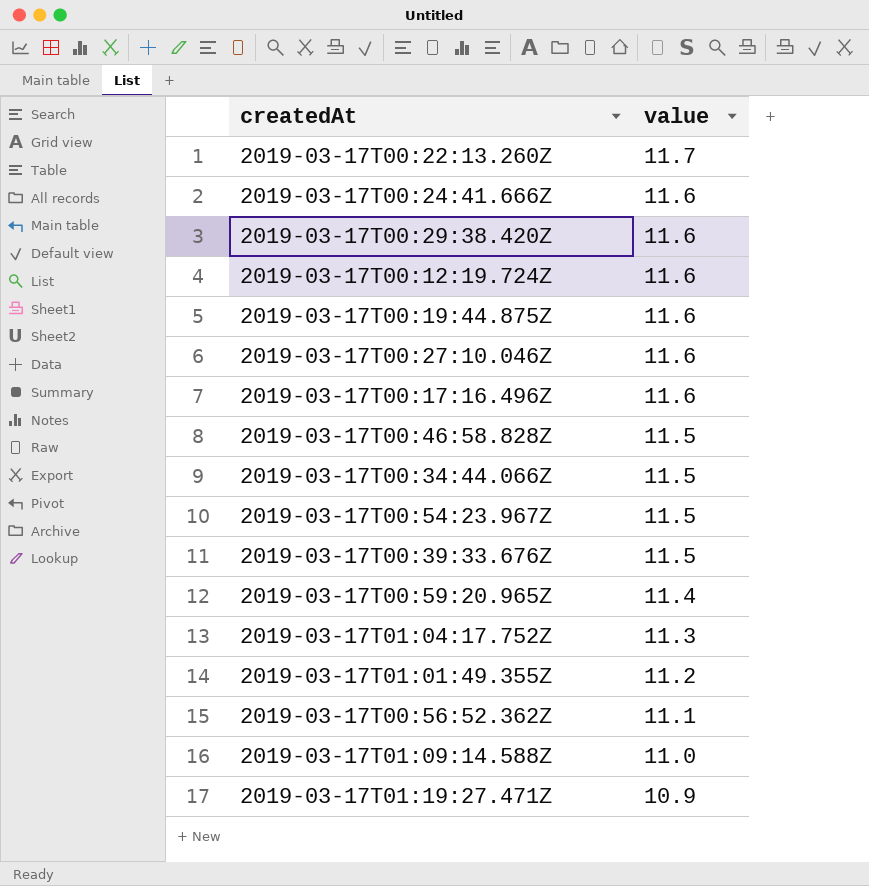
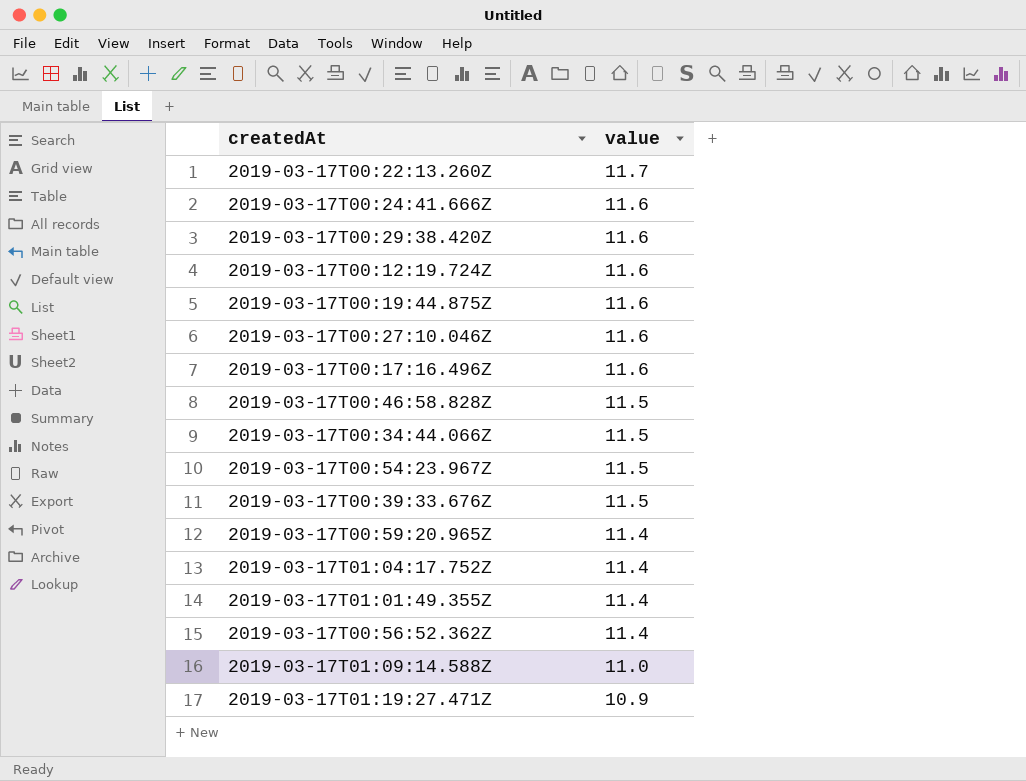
2019-03-17T01:04:17.752Z | value: 11.3 -> 11.4
2019-03-17T01:01:49.355Z | value: 11.2 -> 11.4
2019-03-17T00:56:52.362Z | value: 11.1 -> 11.4

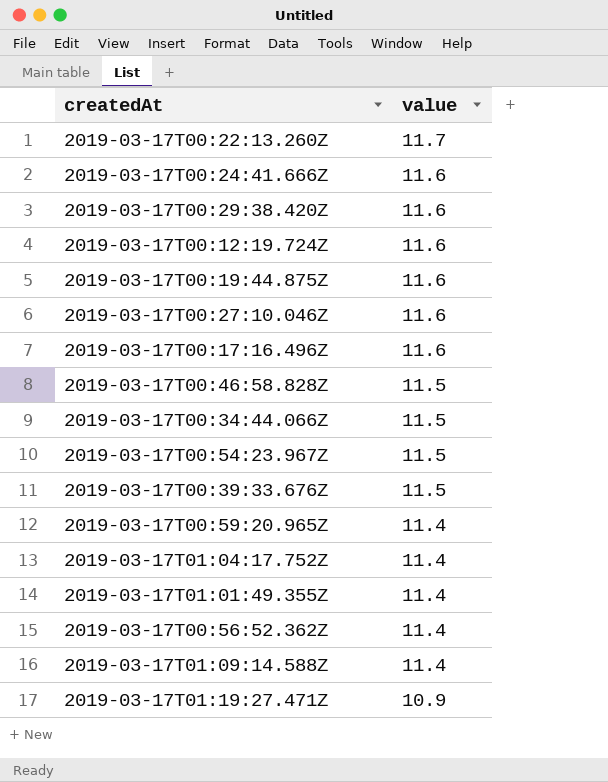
2019-03-17T01:09:14.588Z | value: 11.0 -> 11.4

